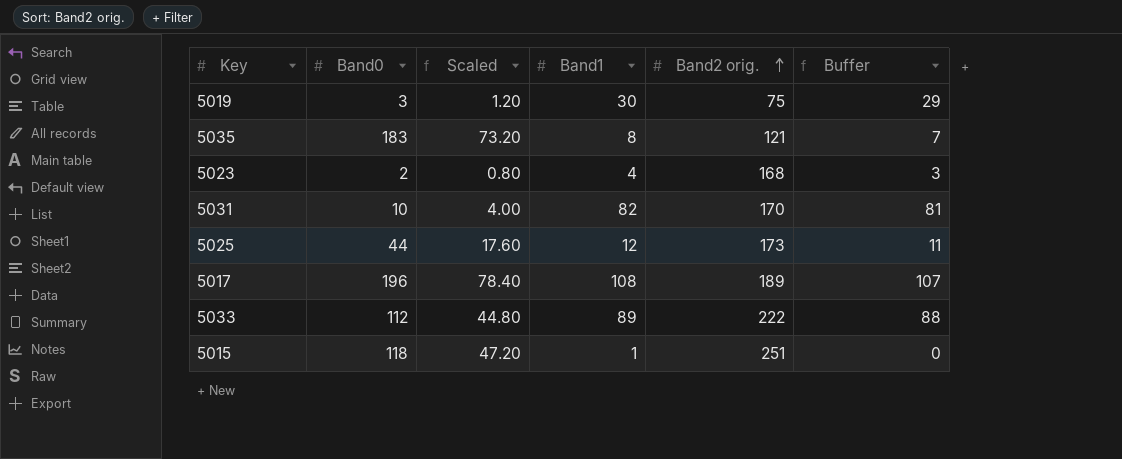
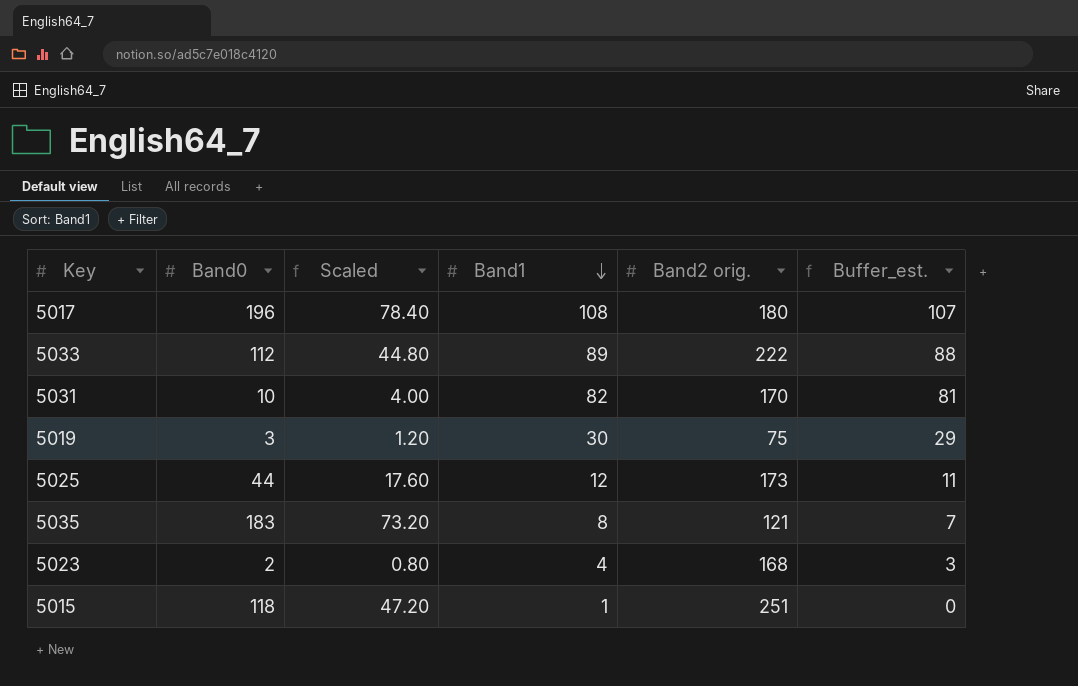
row order: Band2 orig. ascending -> Band1 descending
column name: Buffer -> Buffer_est.
5017 | Band2 orig.: 189 -> 180

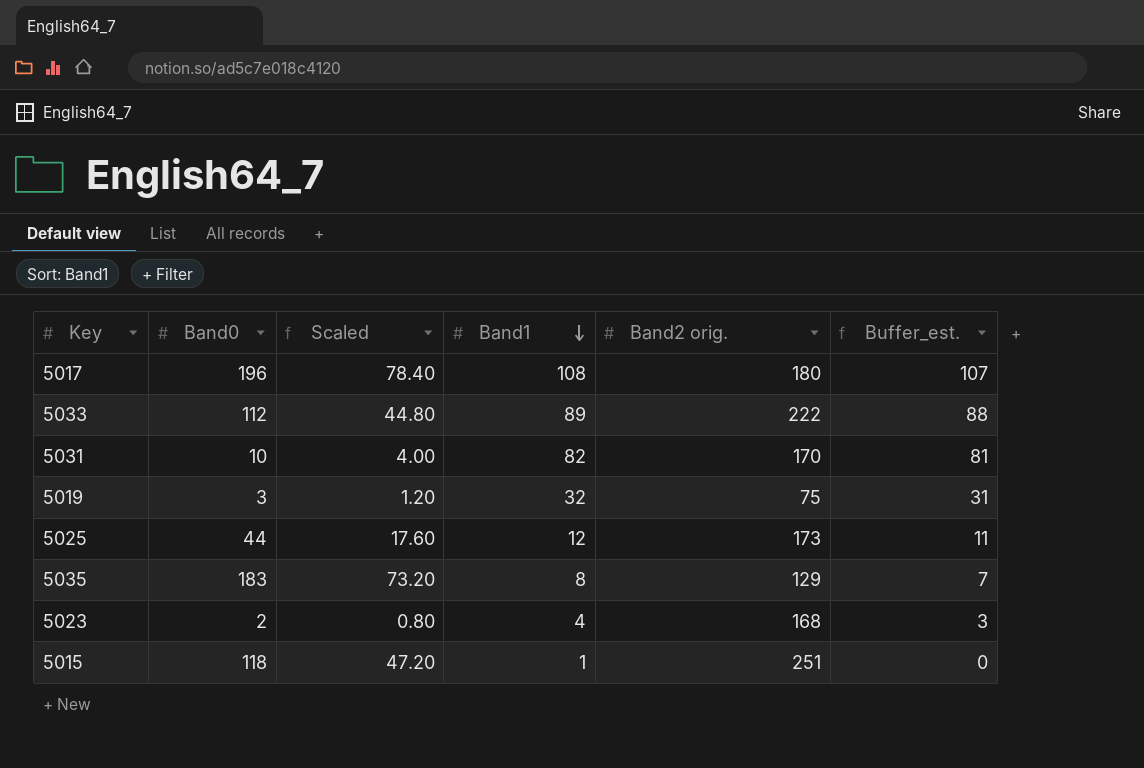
5019 | Band1: 30 -> 32
5019 | Buffer_est.: 29 -> 31
5035 | Band2 orig.: 121 -> 129

